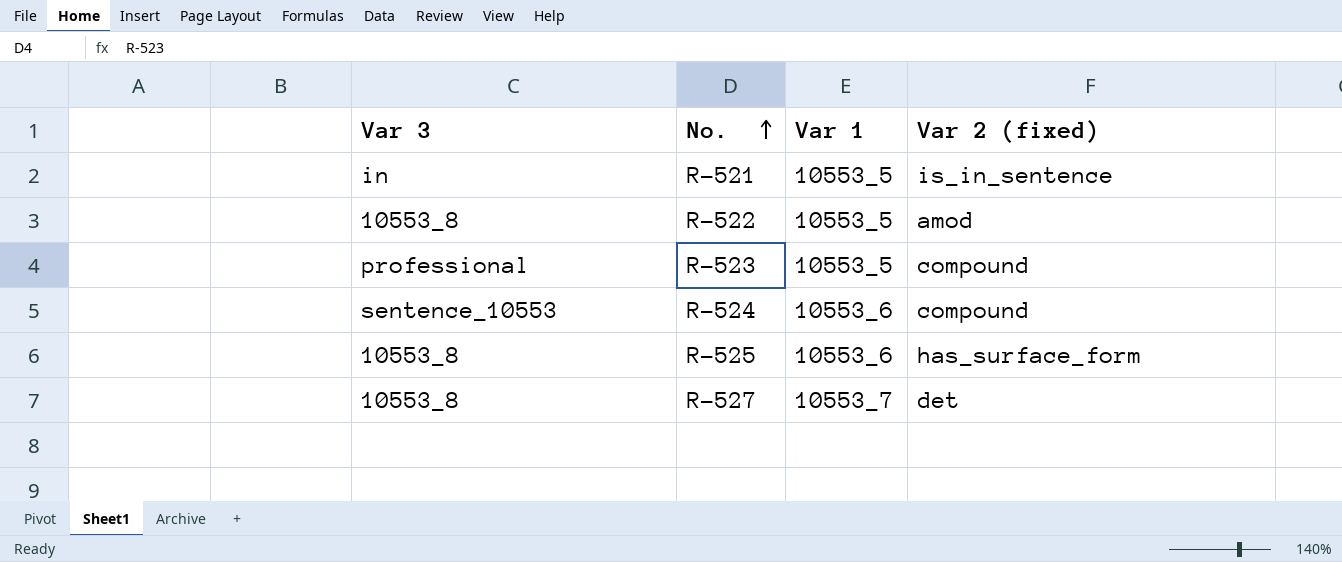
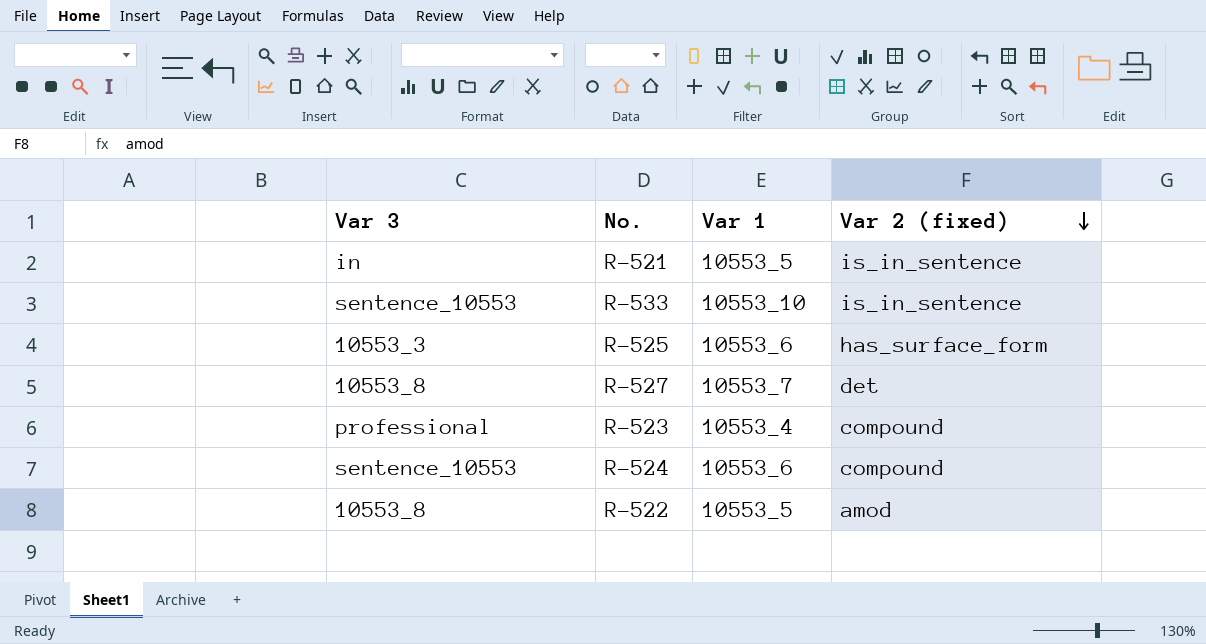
row order: No. ascending -> Var 2 (fixed) descending
row R-533: none -> sentence_10553 | 10553_10 | is_in_sentence
R-525 | Var 3: 10553_8 -> 10553_3
R-523 | Var 1: 10553_5 -> 10553_4

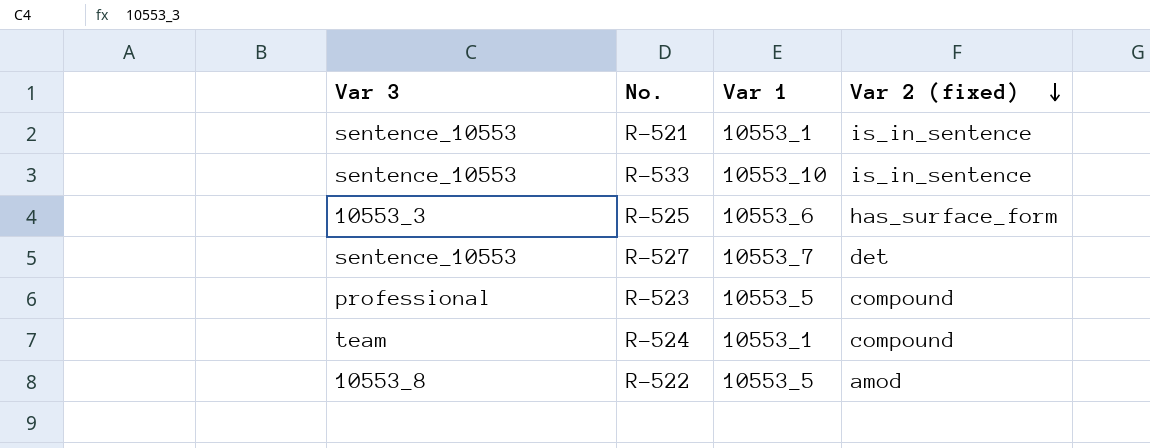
R-521 | Var 3: in -> sentence_10553
R-521 | Var 1: 10553_5 -> 10553_1
R-527 | Var 3: 10553_8 -> sentence_10553
R-523 | Var 1: 10553_4 -> 10553_5
R-524 | Var 3: sentence_10553 -> team
R-524 | Var 1: 10553_6 -> 10553_1

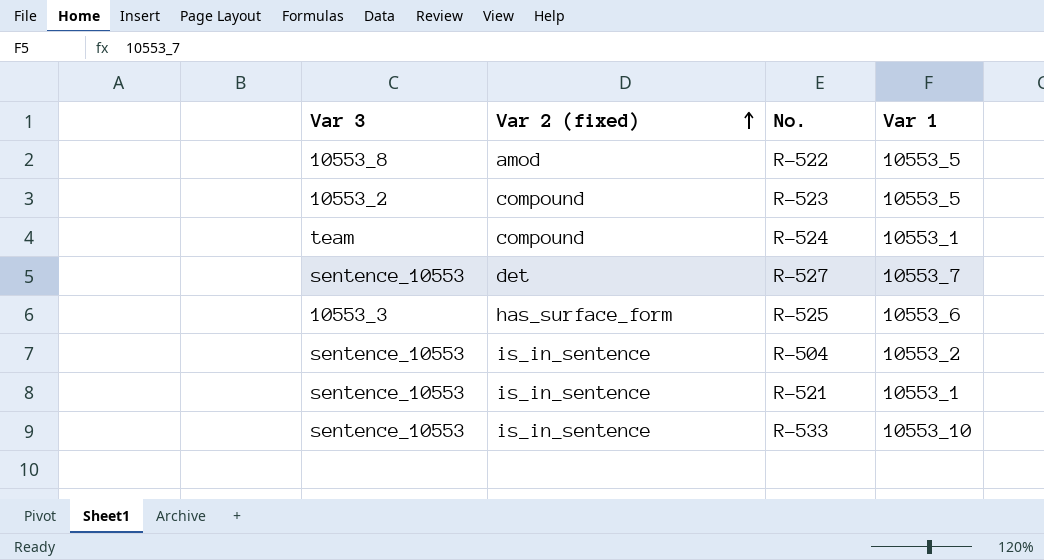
row order: Var 2 (fixed) descending -> Var 2 (fixed) ascending
column Var 2 (fixed) | position: 4 -> 2
R-523 | Var 3: professional -> 10553_2
row R-504: none -> sentence_10553 | is_in_sentence | 10553_2

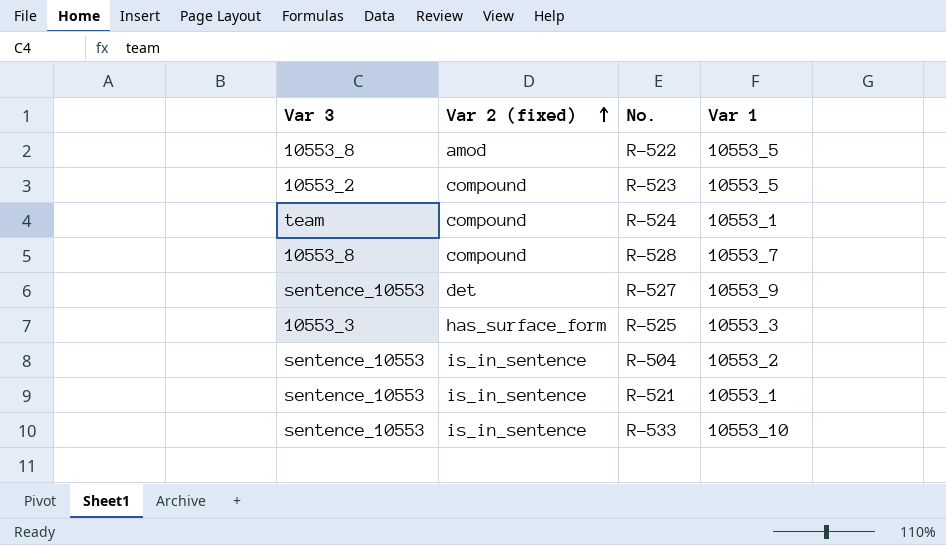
row R-528: none -> 10553_8 | compound | 10553_7
R-527 | Var 1: 10553_7 -> 10553_9
R-525 | Var 1: 10553_6 -> 10553_3

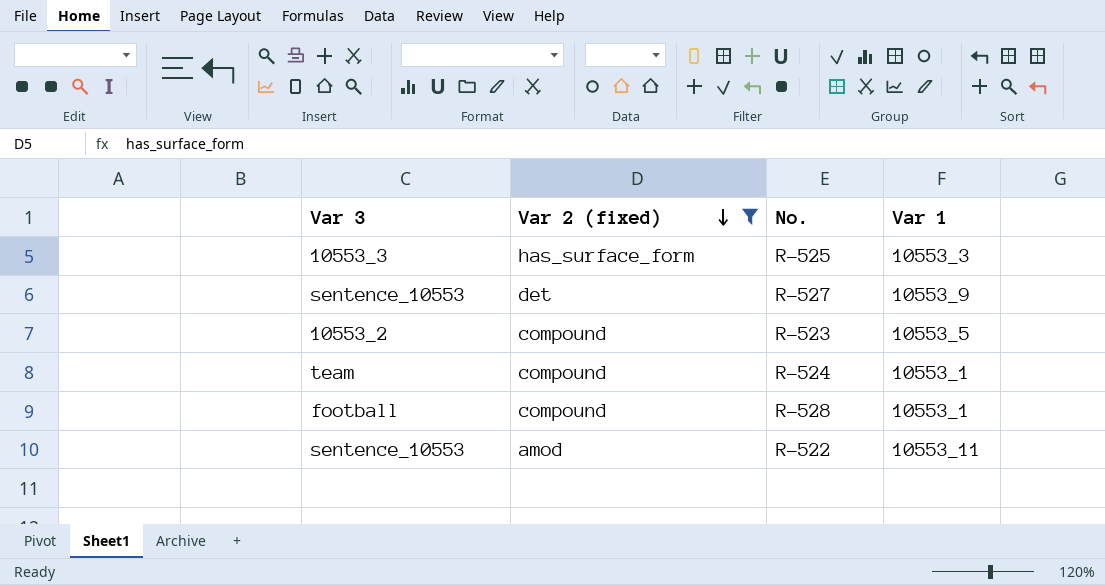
filter: none -> Var 2 (fixed) != is_in_sentence
row order: Var 2 (fixed) ascending -> Var 2 (fixed) descending
R-528 | Var 3: 10553_8 -> football
R-528 | Var 1: 10553_7 -> 10553_1
R-522 | Var 3: 10553_8 -> sentence_10553
R-522 | Var 1: 10553_5 -> 10553_11

